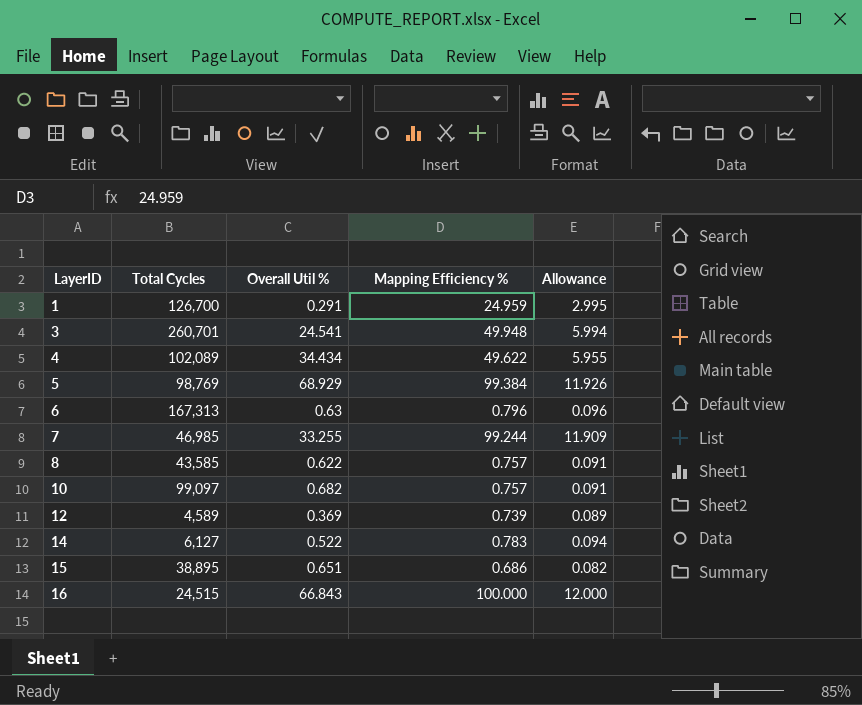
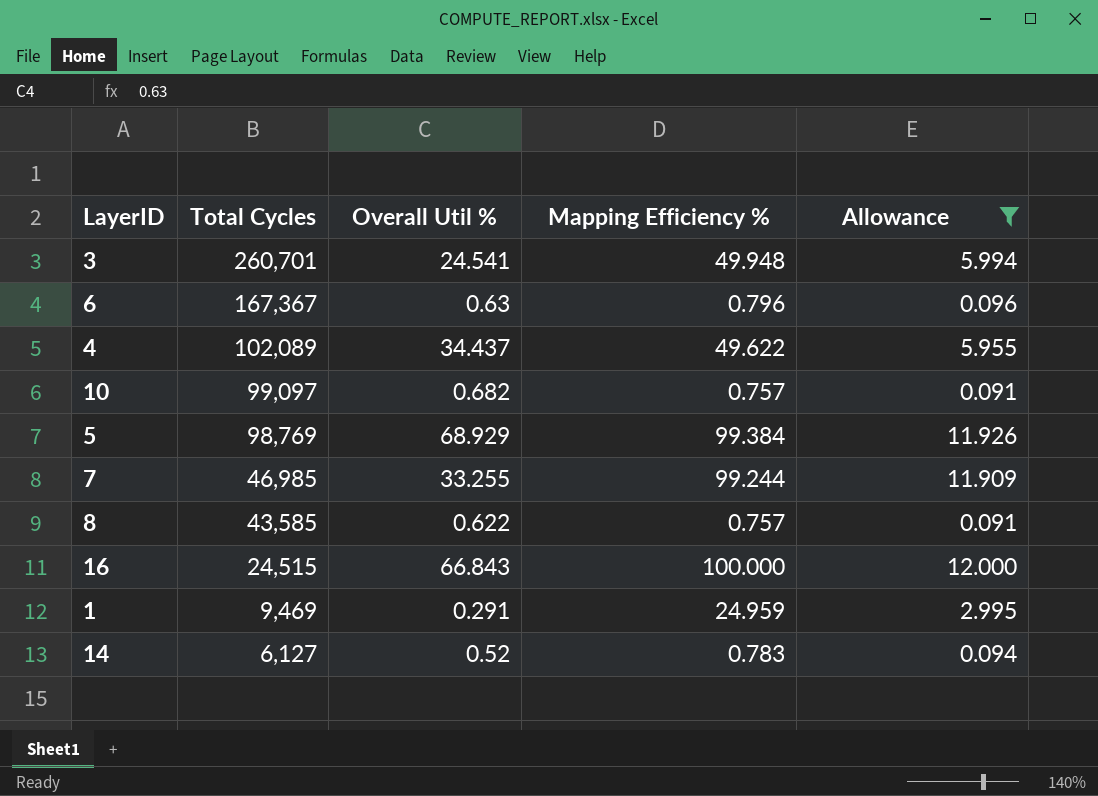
filter: none -> Allowance >= 0.091
row order: LayerID ascending -> Total Cycles descending
6 | Total Cycles: 167,313 -> 167,367
4 | Overall Util %: 34.434 -> 34.437
1 | Total Cycles: 126,700 -> 9,469
14 | Overall Util %: 0.522 -> 0.52

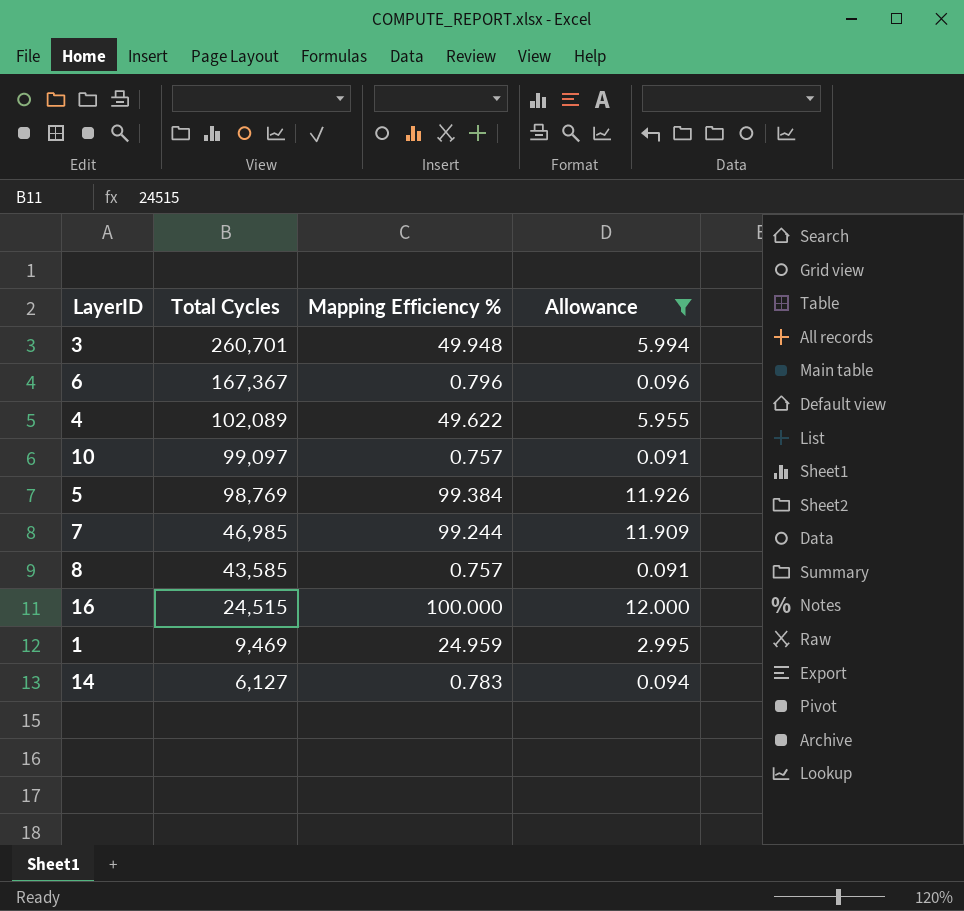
column Overall Util % | position: 3 -> none

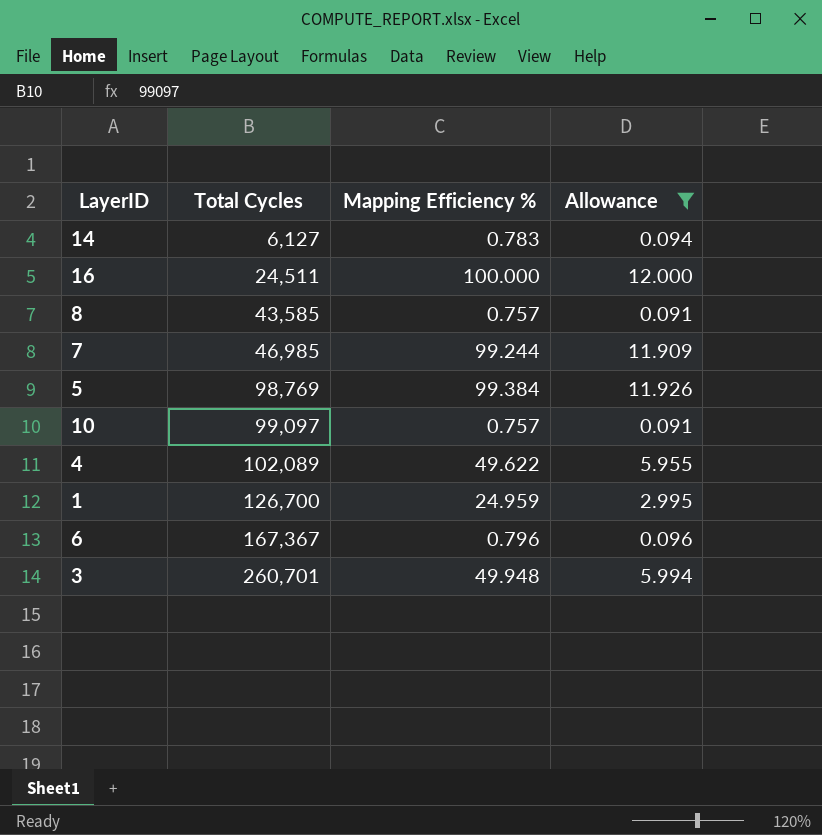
row order: Total Cycles descending -> Total Cycles ascending
16 | Total Cycles: 24,515 -> 24,511
1 | Total Cycles: 9,469 -> 126,700

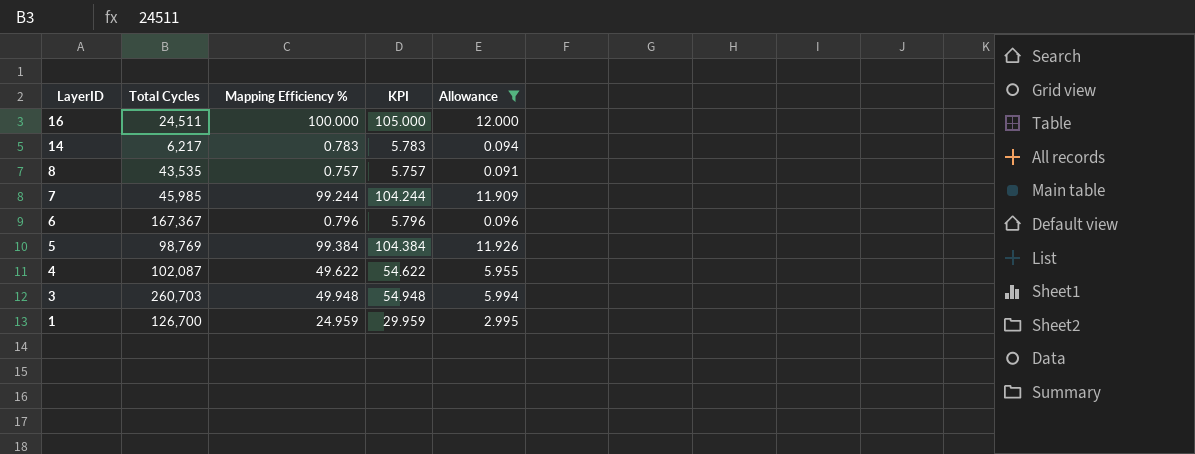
row order: Total Cycles ascending -> LayerID descending
column KPI | formula: none -> [Mapping Efficiency %] + 5
row 10: 99,097 | 0.757 | 0.091 -> none
14 | Total Cycles: 6,127 -> 6,217
8 | Total Cycles: 43,585 -> 43,535
7 | Total Cycles: 46,985 -> 45,985
4 | Total Cycles: 102,089 -> 102,087
3 | Total Cycles: 260,701 -> 260,703

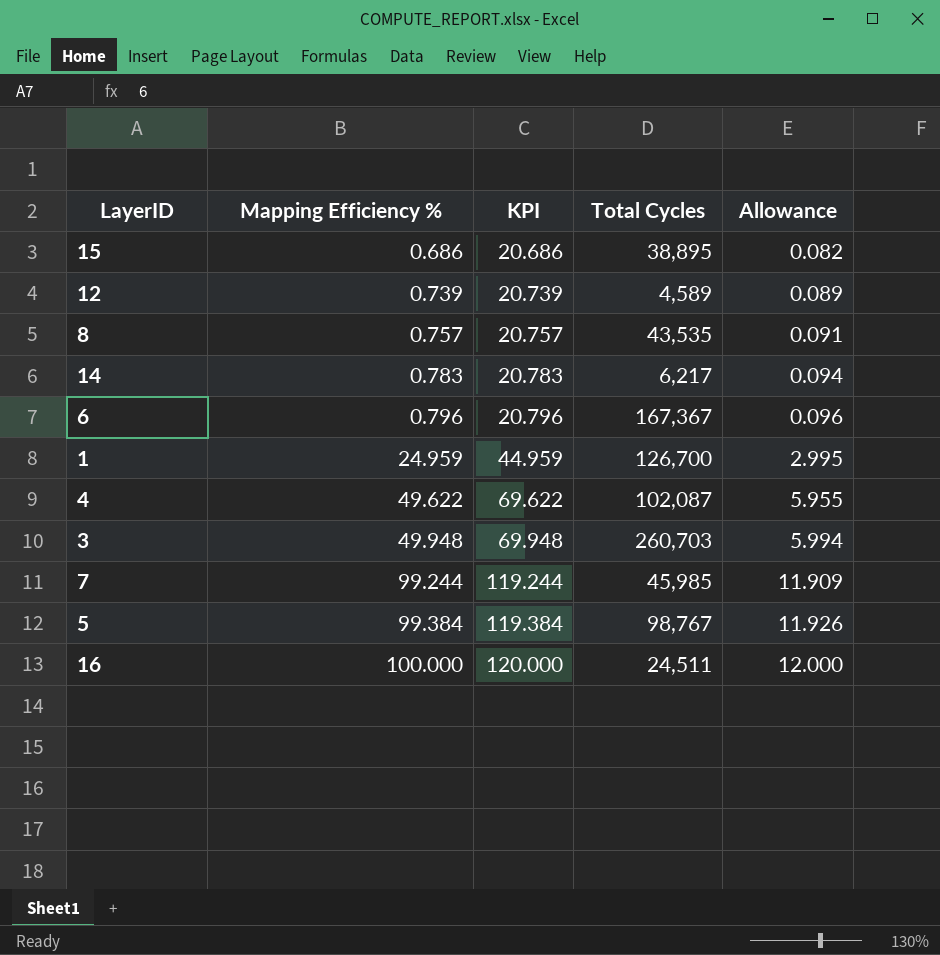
filter: Allowance >= 0.091 -> none
row order: LayerID descending -> Mapping Efficiency % ascending
column KPI | formula: [Mapping Efficiency %] + 5 -> [Mapping Efficiency %] + 20
column Total Cycles | position: 2 -> 4
5 | Total Cycles: 98,769 -> 98,767

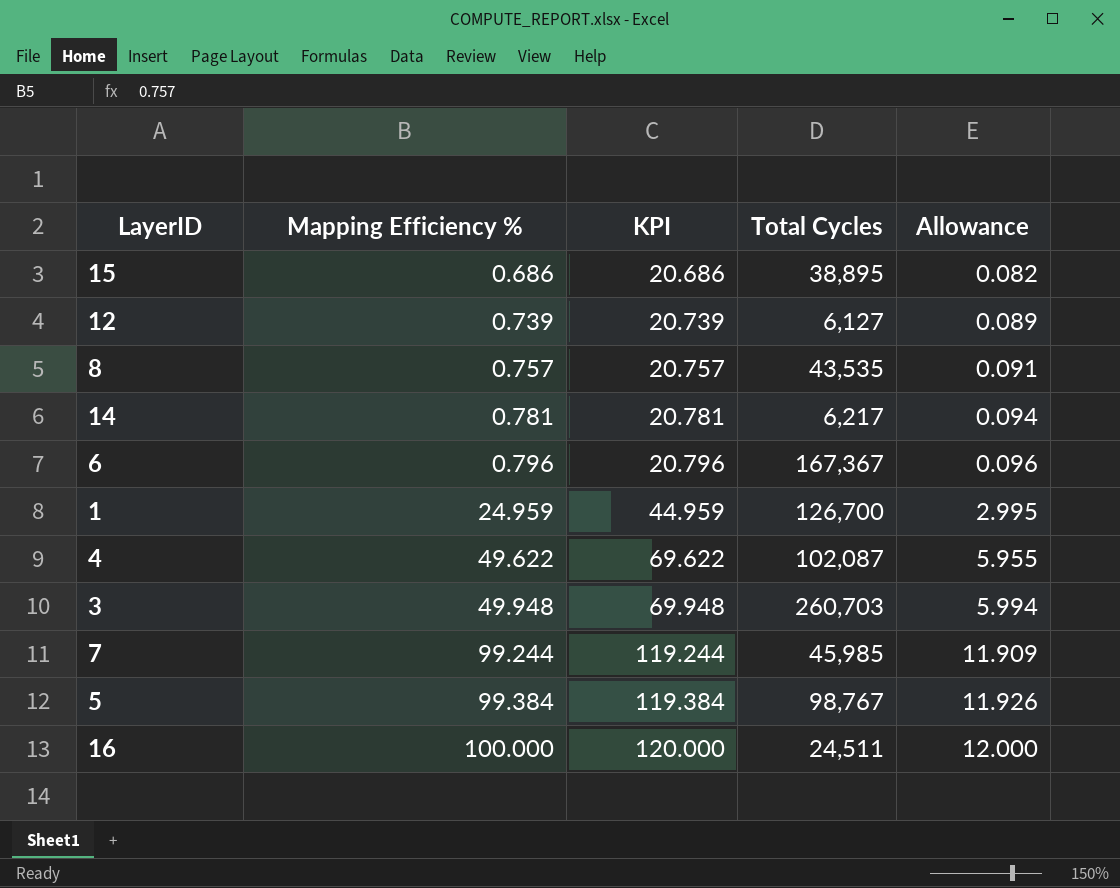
12 | Total Cycles: 4,589 -> 6,127
14 | Mapping Efficiency %: 0.783 -> 0.781
14 | KPI: 20.783 -> 20.781

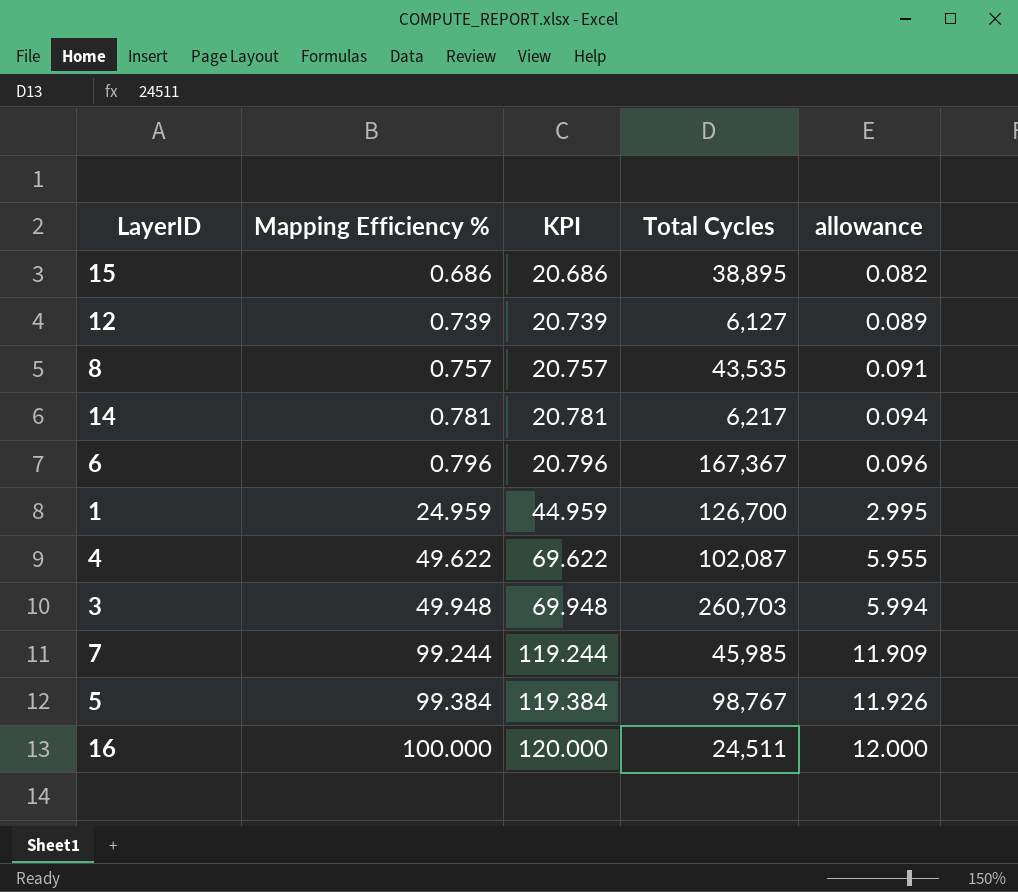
column name: Allowance -> allowance

